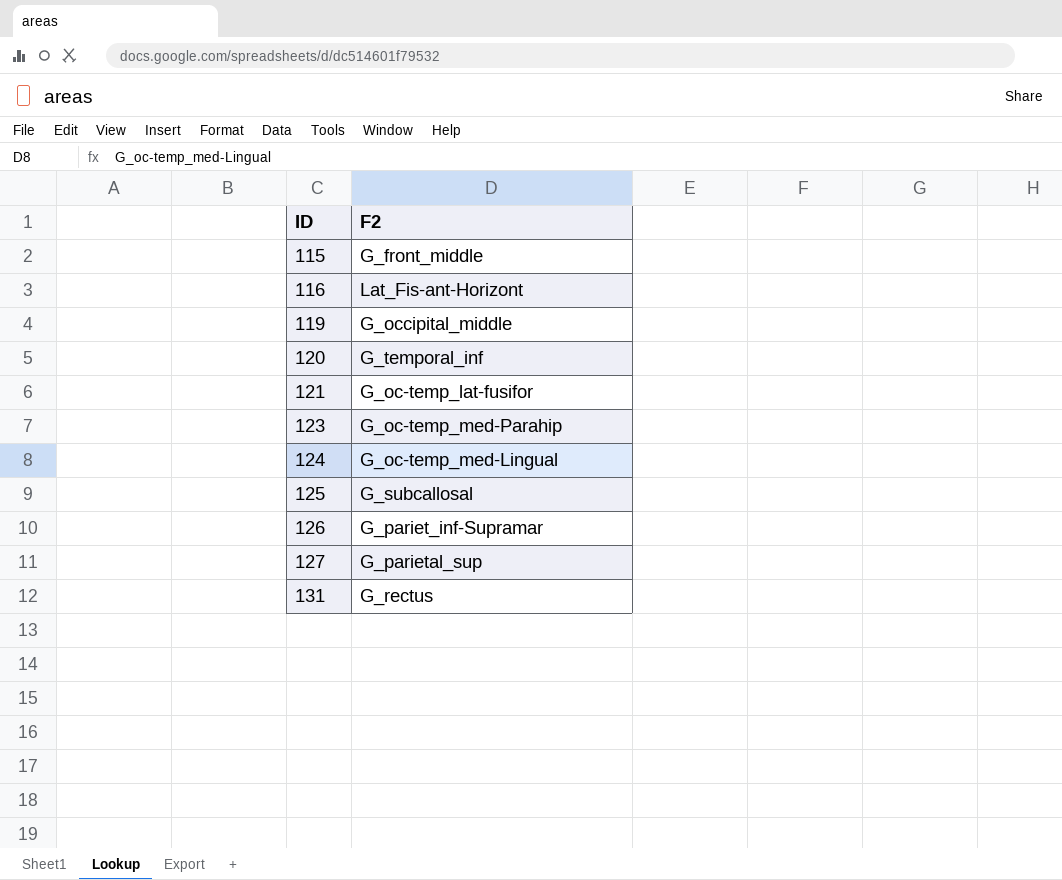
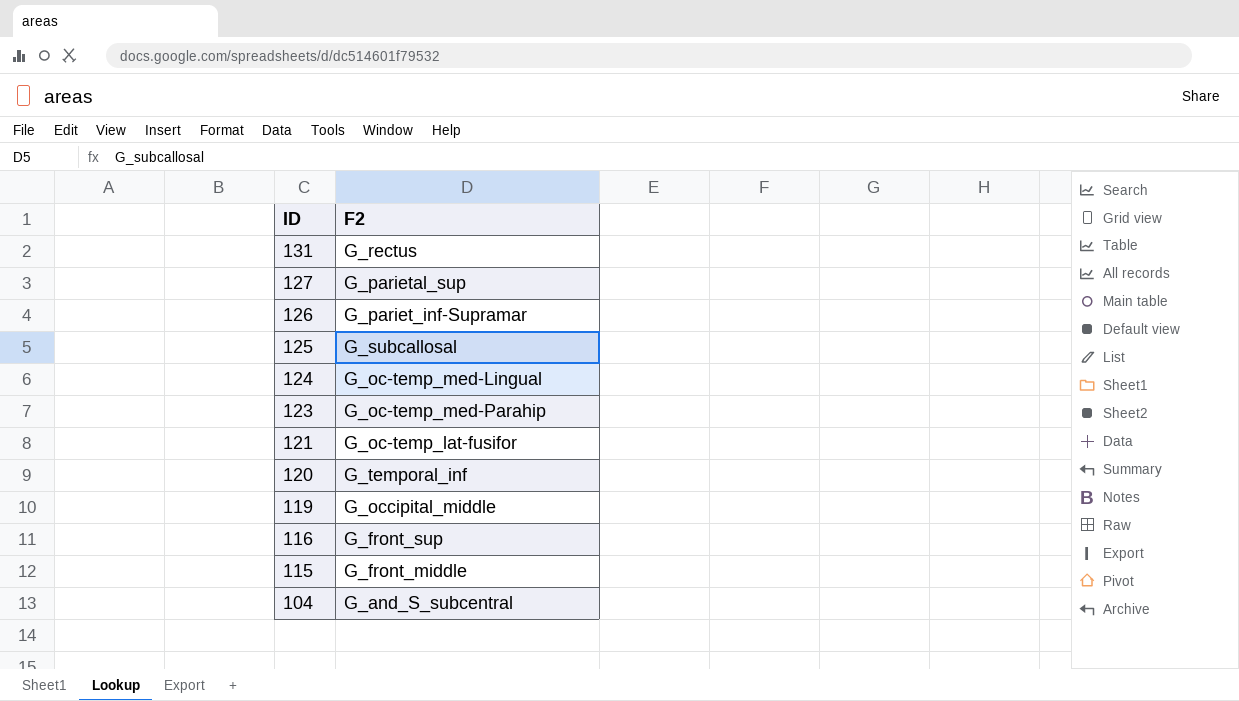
row order: ID ascending -> ID descending
116 | F2: Lat_Fis-ant-Horizont -> G_front_sup
row 104: none -> G_and_S_subcentral

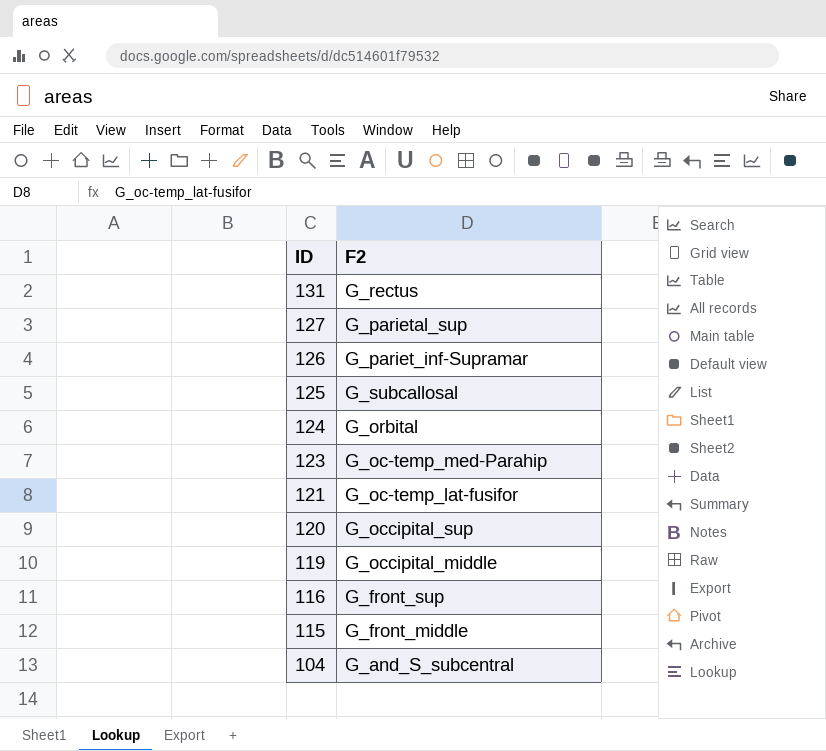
124 | F2: G_oc-temp_med-Lingual -> G_orbital
120 | F2: G_temporal_inf -> G_occipital_sup

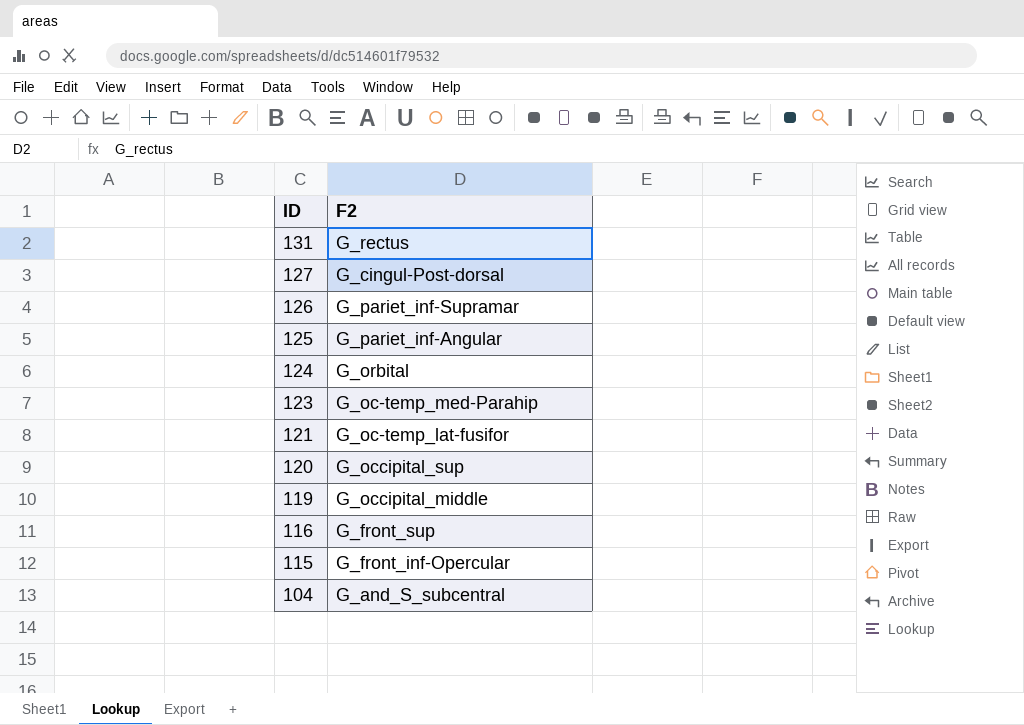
127 | F2: G_parietal_sup -> G_cingul-Post-dorsal
125 | F2: G_subcallosal -> G_pariet_inf-Angular
115 | F2: G_front_middle -> G_front_inf-Opercular

